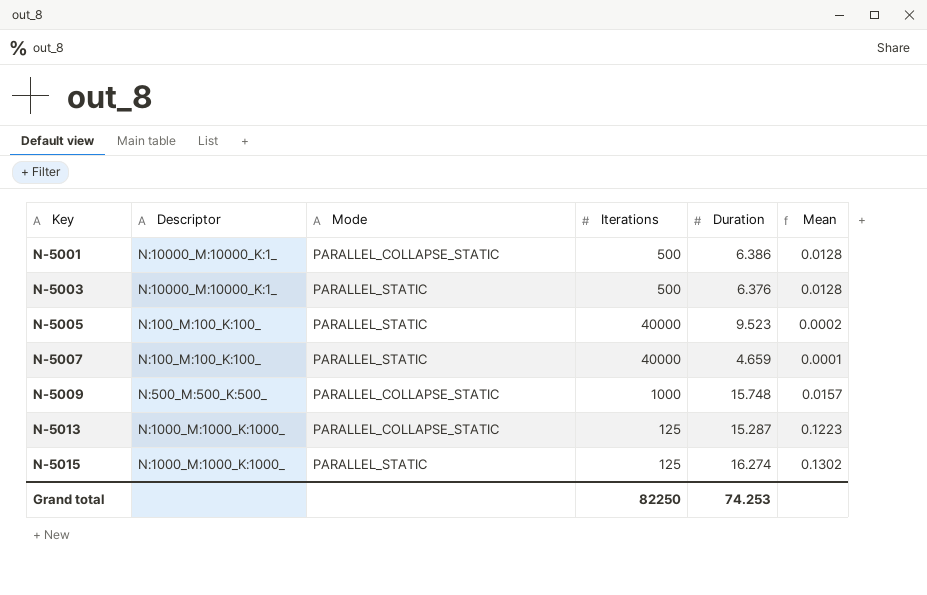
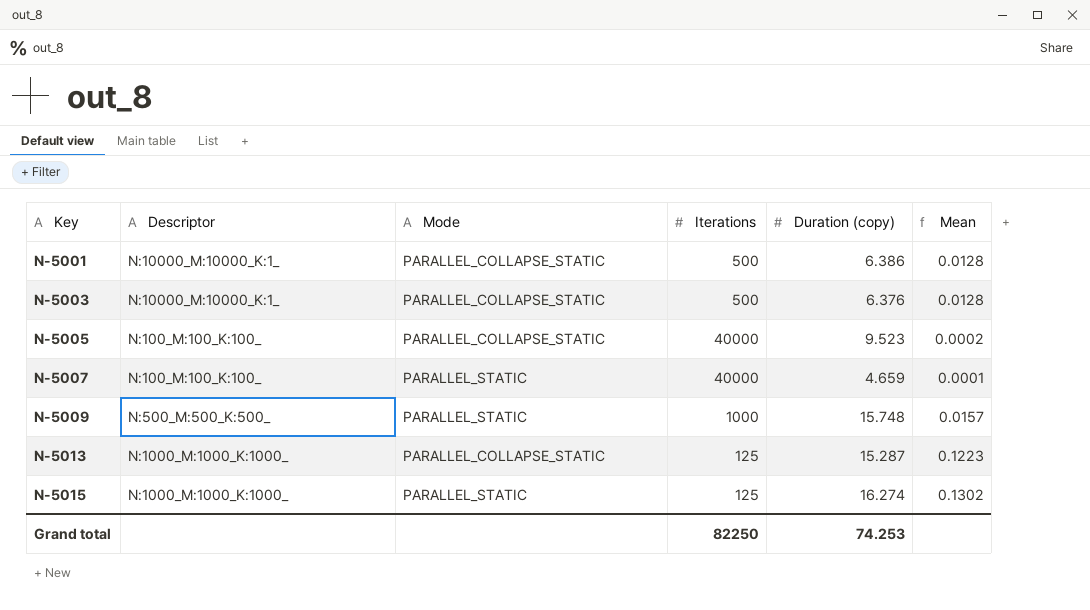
column name: Duration -> Duration (copy)
N-5003 | Mode: PARALLEL_STATIC -> PARALLEL_COLLAPSE_STATIC
N-5005 | Mode: PARALLEL_STATIC -> PARALLEL_COLLAPSE_STATIC
N-5009 | Mode: PARALLEL_COLLAPSE_STATIC -> PARALLEL_STATIC

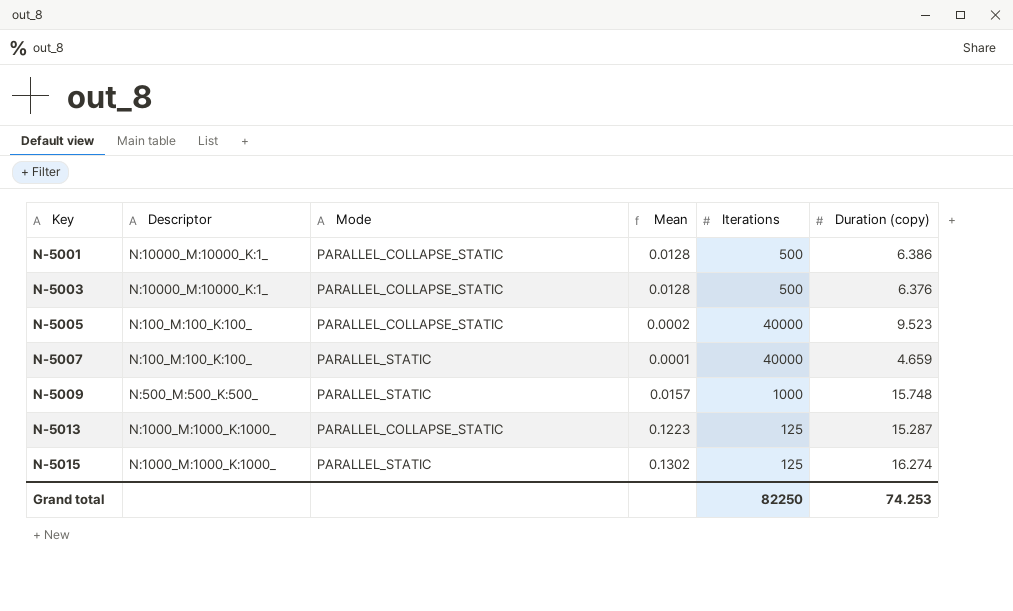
column Mean | position: 6 -> 4

